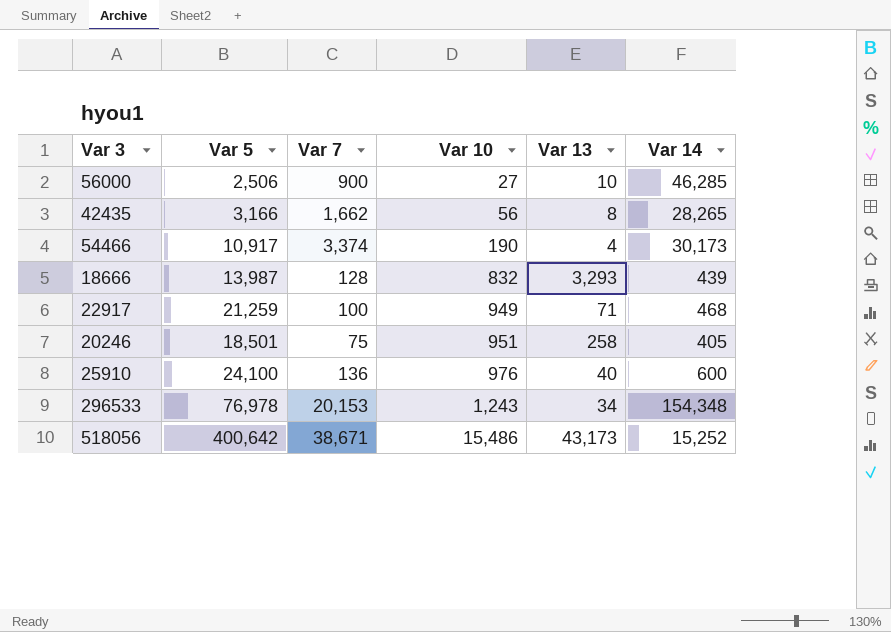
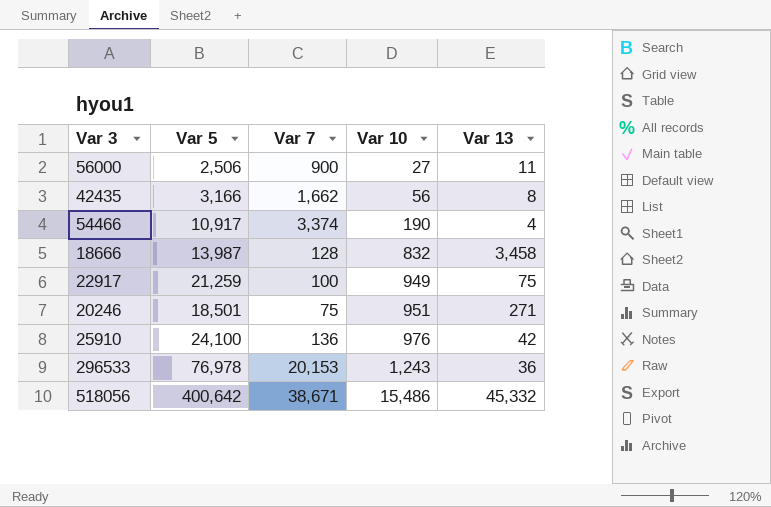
column Var 14 | position: 6 -> none
56000 | Var 13: 10 -> 11
18666 | Var 13: 3,293 -> 3,458
22917 | Var 13: 71 -> 75
20246 | Var 13: 258 -> 271
25910 | Var 13: 40 -> 42
296533 | Var 13: 34 -> 36
518056 | Var 13: 43,173 -> 45,332

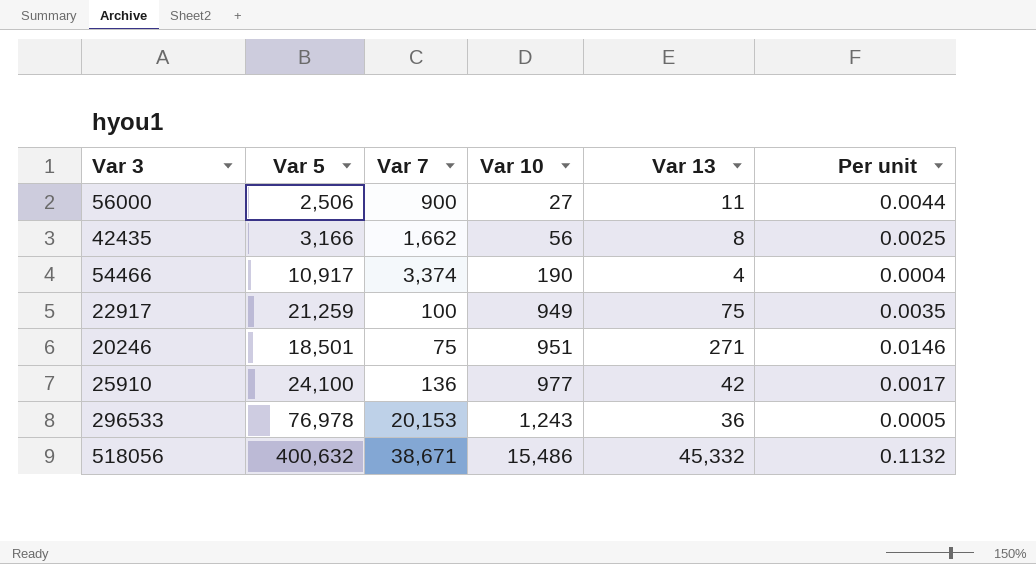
column Per unit | formula: none -> [Var 13] / [Var 5]
row 18666: 13,987 | 128 | 832 | 3,458 -> none
25910 | Var 10: 976 -> 977
518056 | Var 5: 400,642 -> 400,632

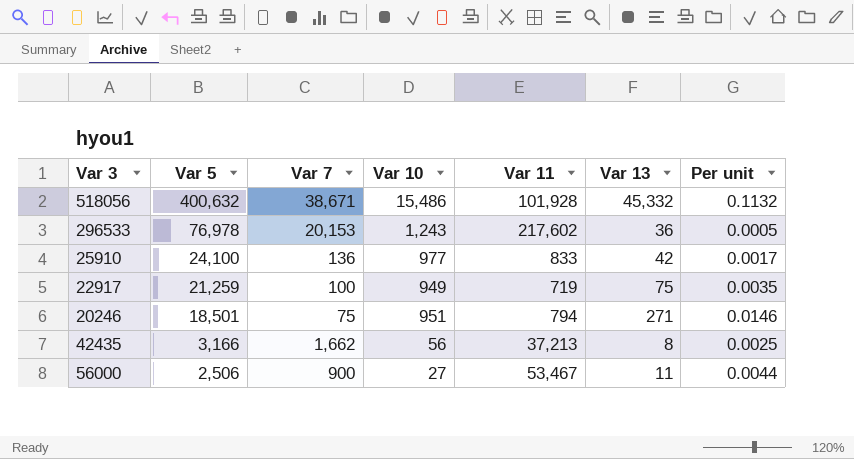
row order: Var 10 ascending -> Var 5 descending
column Var 11 | position: none -> 5
row 54466: 10,917 | 3,374 | 190 | 4 | 0.0004 -> none

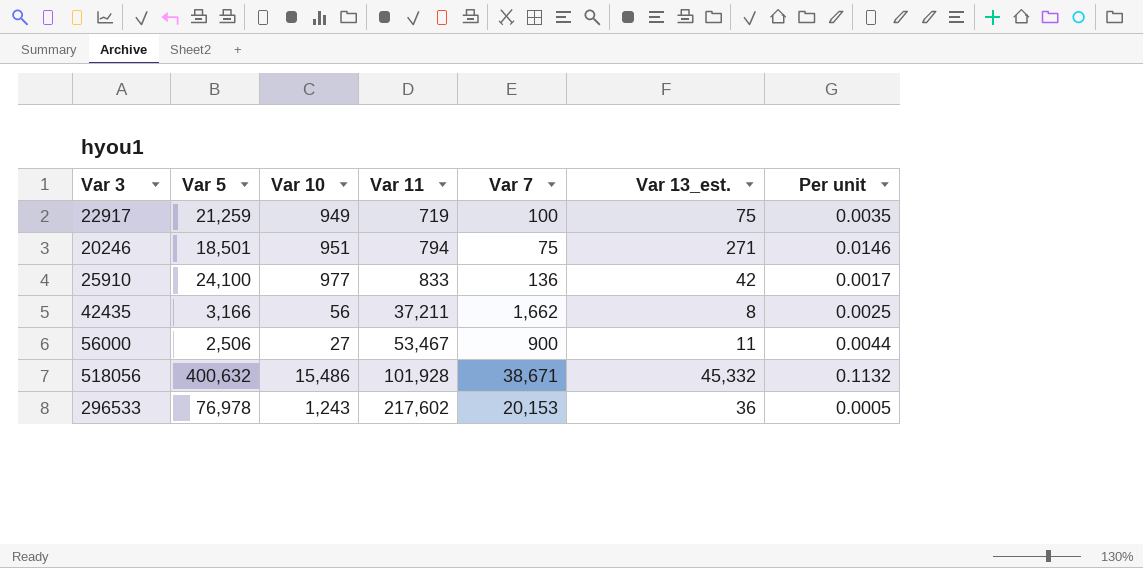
row order: Var 5 descending -> Var 11 ascending
column Var 7 | position: 3 -> 5
column name: Var 13 -> Var 13_est.
42435 | Var 11: 37,213 -> 37,211

